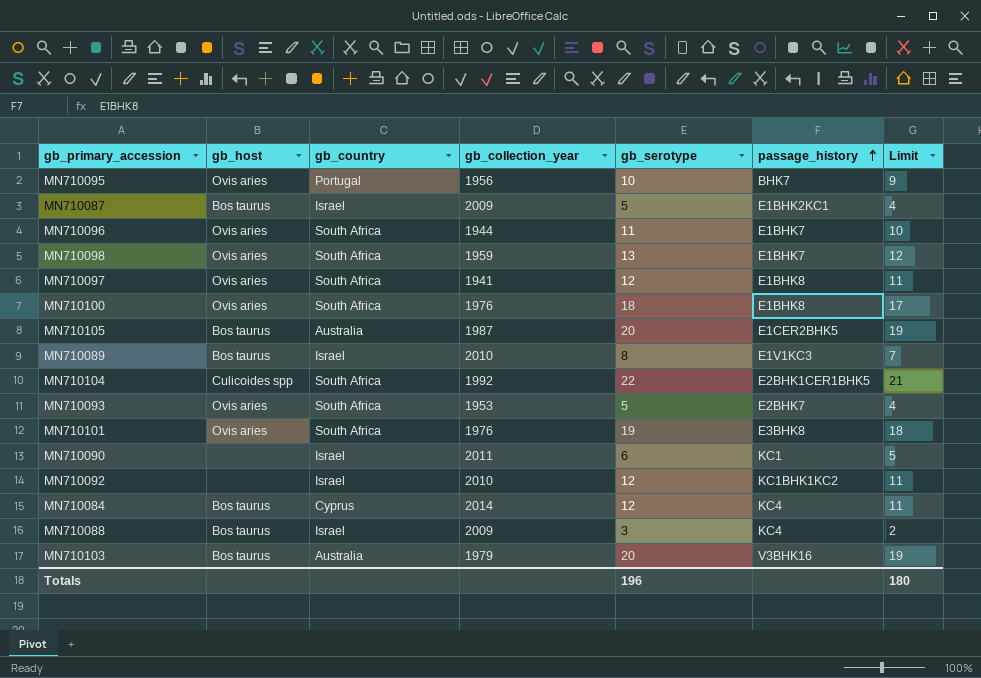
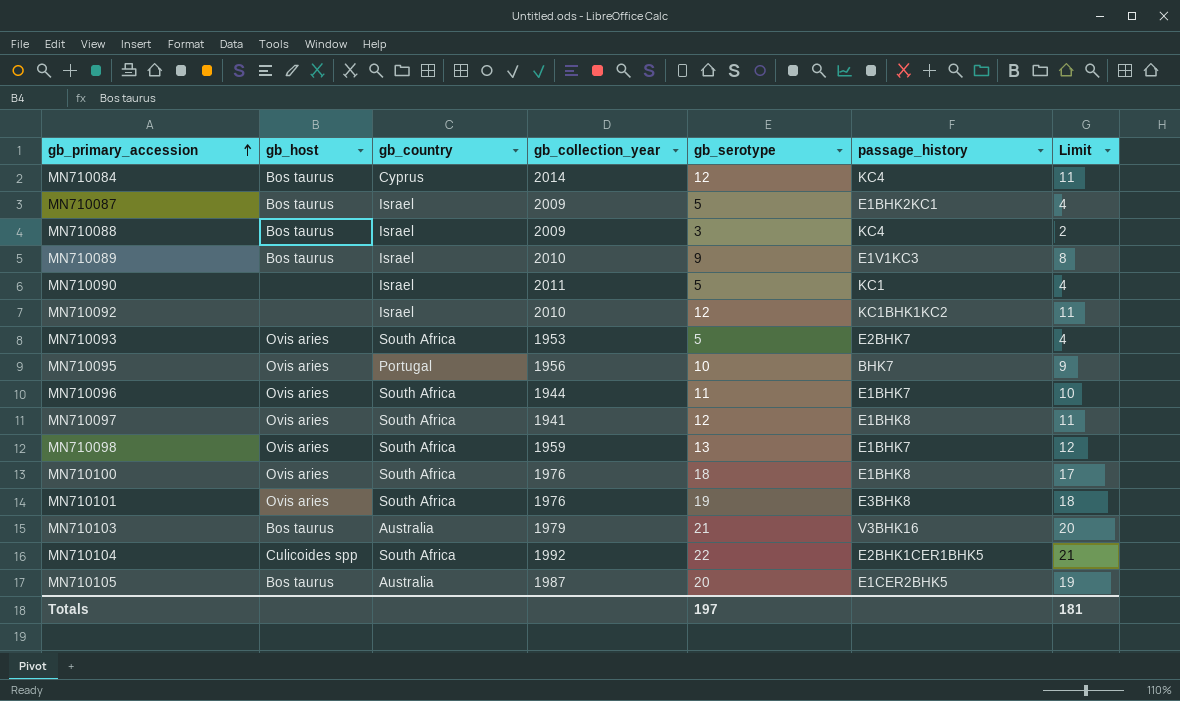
row order: passage_history ascending -> gb_primary_accession ascending
MN710089 | gb_serotype: 8 -> 9
MN710089 | Limit: 7 -> 8
MN710090 | gb_serotype: 6 -> 5
MN710090 | Limit: 5 -> 4
MN710103 | gb_serotype: 20 -> 21
MN710103 | Limit: 19 -> 20
Totals | gb_serotype: 196 -> 197
Totals | Limit: 180 -> 181

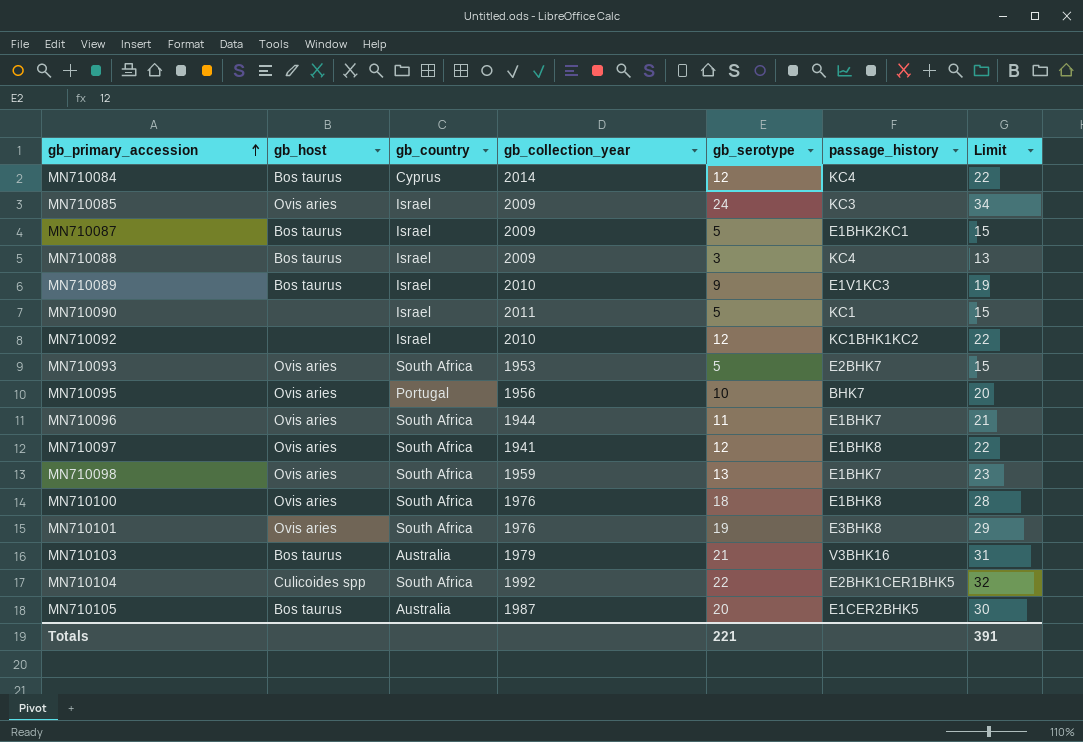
column Limit | formula: [gb_serotype] - 1 -> [gb_serotype] + 10
row MN710085: none -> Ovis aries | Israel | 2009 | 24 | KC3 | 34
Totals | gb_serotype: 197 -> 221
Totals | Limit: 181 -> 391

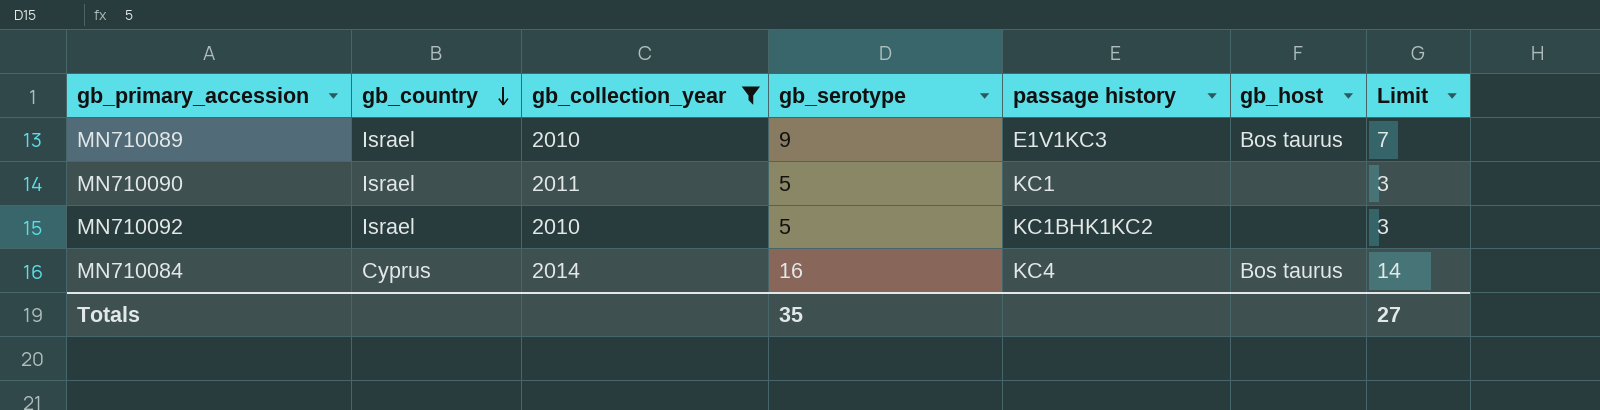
filter: none -> gb_collection_year >= 2010
row order: gb_primary_accession ascending -> gb_country descending
column name: passage_history -> passage history
column gb_host | position: 2 -> 6
column Limit | formula: [gb_serotype] + 10 -> [gb_serotype] - 2
MN710092 | gb_serotype: 12 -> 5
MN710084 | gb_serotype: 12 -> 16
Totals | gb_serotype: 221 -> 35
Totals | Limit: 391 -> 27

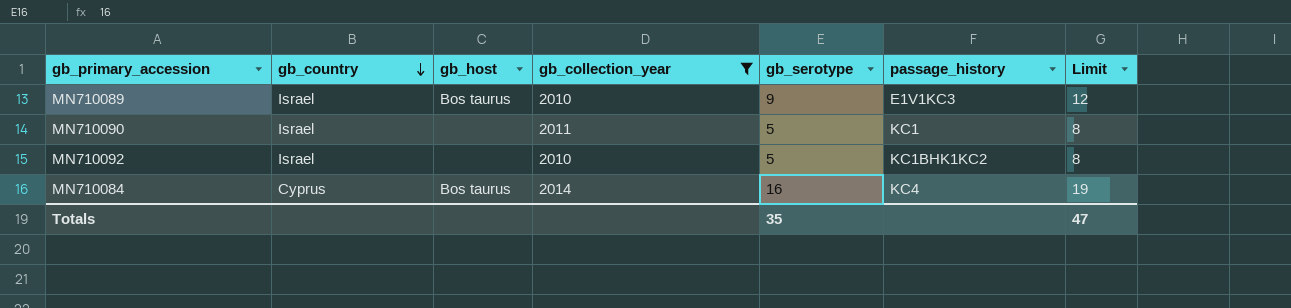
column gb_host | position: 6 -> 3
column name: passage history -> passage_history
column Limit | formula: [gb_serotype] - 2 -> [gb_serotype] + 3
Totals | Limit: 27 -> 47

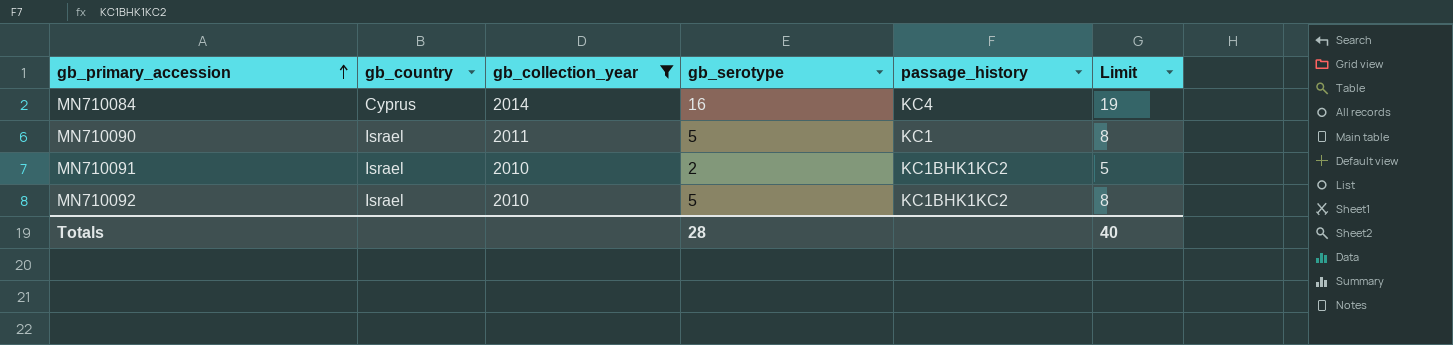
row order: gb_country descending -> gb_primary_accession ascending
column gb_host | position: 3 -> none
row MN710089: Israel | Bos taurus | 2010 | 9 | E1V1KC3 | 12 -> none
row MN710091: none -> Israel | 2010 | 2 | KC1BHK1KC2 | 5
Totals | gb_serotype: 35 -> 28
Totals | Limit: 47 -> 40

